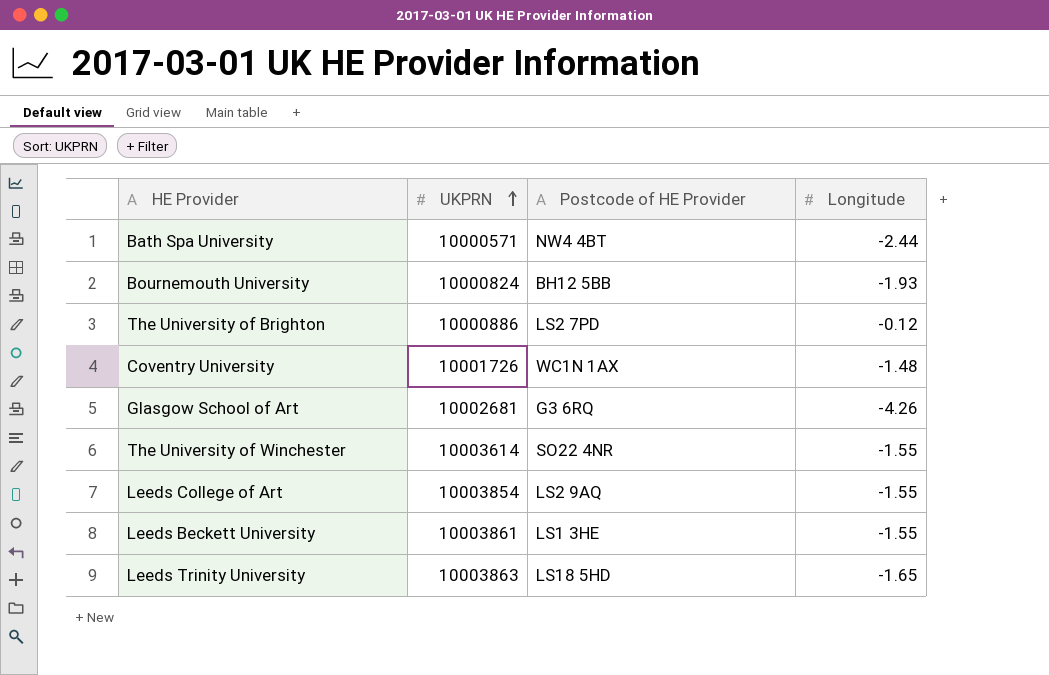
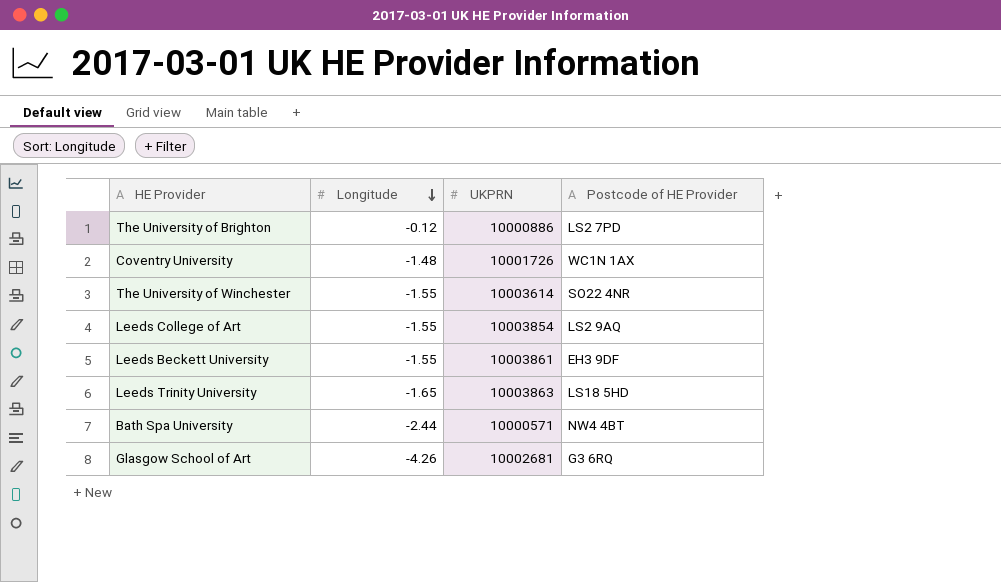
row order: UKPRN ascending -> Longitude descending
column Longitude | position: 4 -> 2
row Bournemouth University: 10000824 | BH12 5BB | -1.93 -> none
Leeds Beckett University | Postcode of HE Provider: LS1 3HE -> EH3 9DF

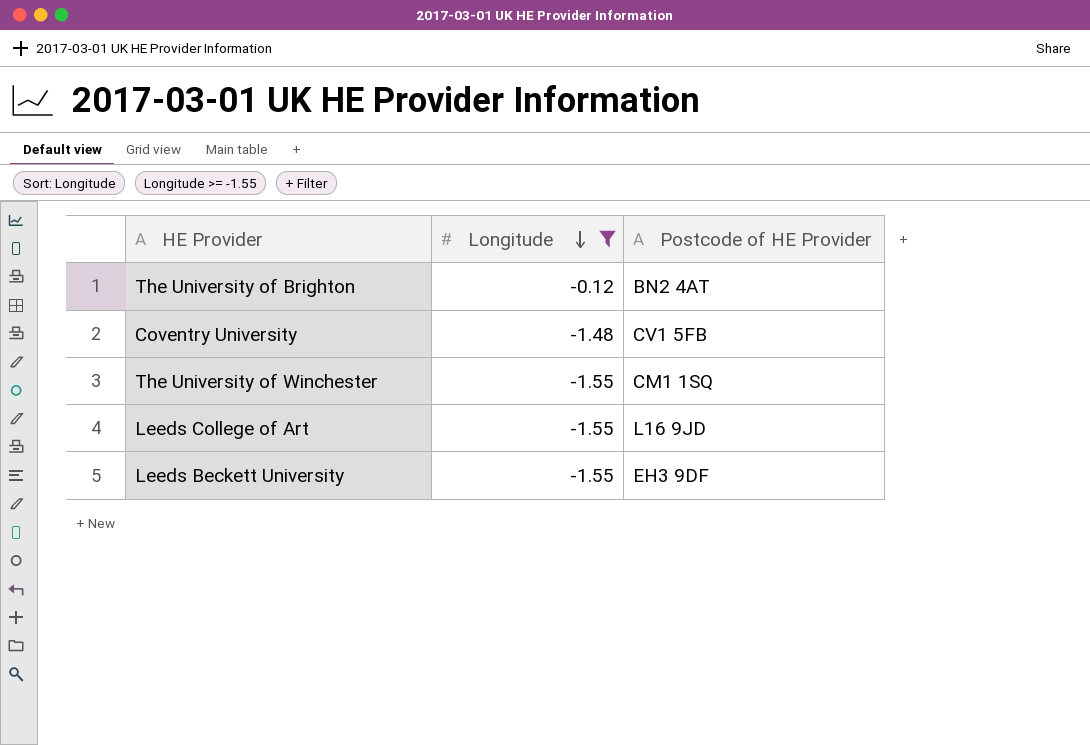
filter: none -> Longitude >= -1.55
column UKPRN | position: 3 -> none
The University of Brighton | Postcode of HE Provider: LS2 7PD -> BN2 4AT
Coventry University | Postcode of HE Provider: WC1N 1AX -> CV1 5FB
The University of Winchester | Postcode of HE Provider: SO22 4NR -> CM1 1SQ
Leeds College of Art | Postcode of HE Provider: LS2 9AQ -> L16 9JD

